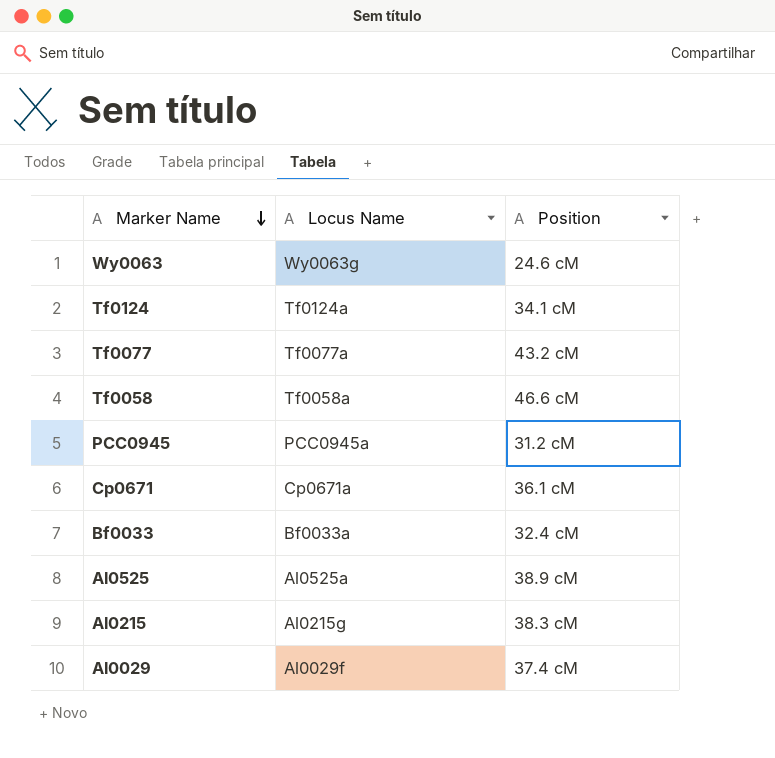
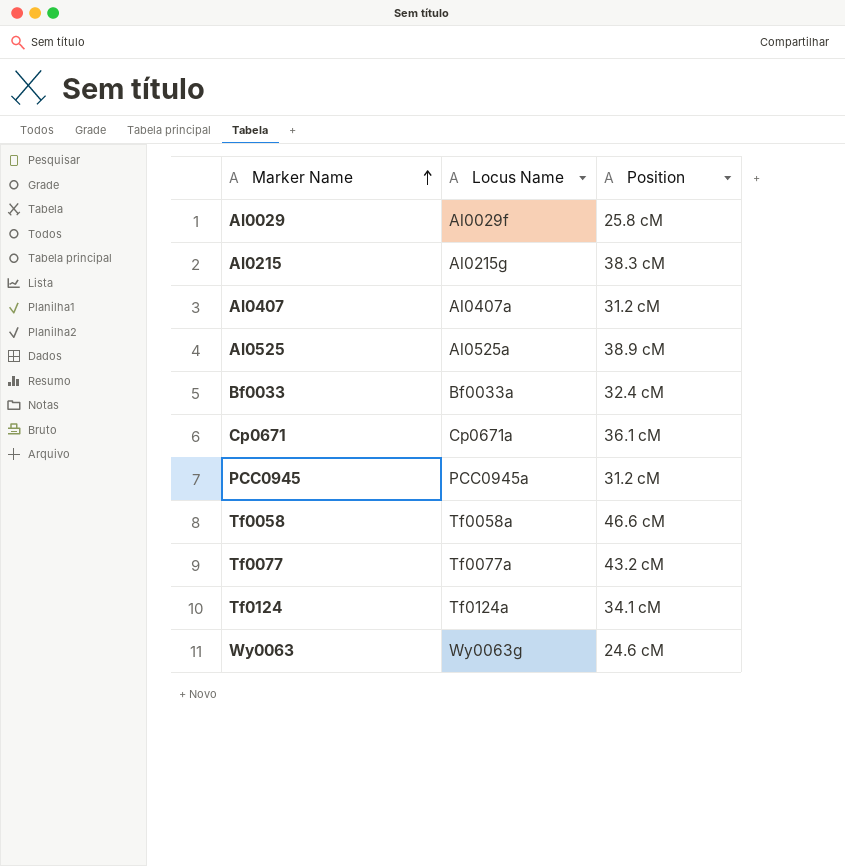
row order: Marker Name descending -> Marker Name ascending
Al0029 | Position: 37.4 cM -> 25.8 cM
row Al0407: none -> Al0407a | 31.2 cM

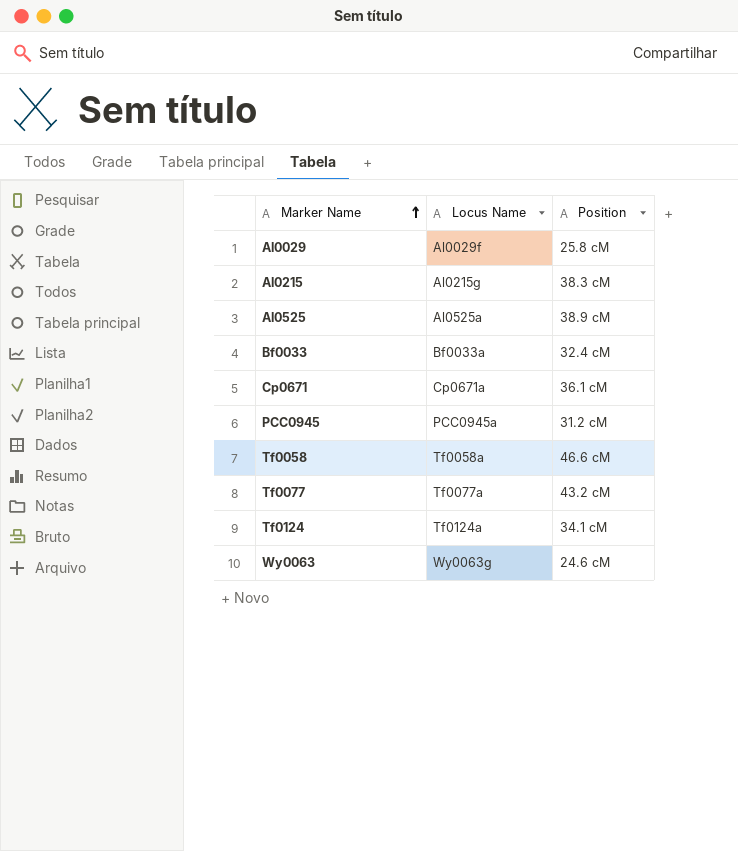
row Al0407: Al0407a | 31.2 cM -> none

